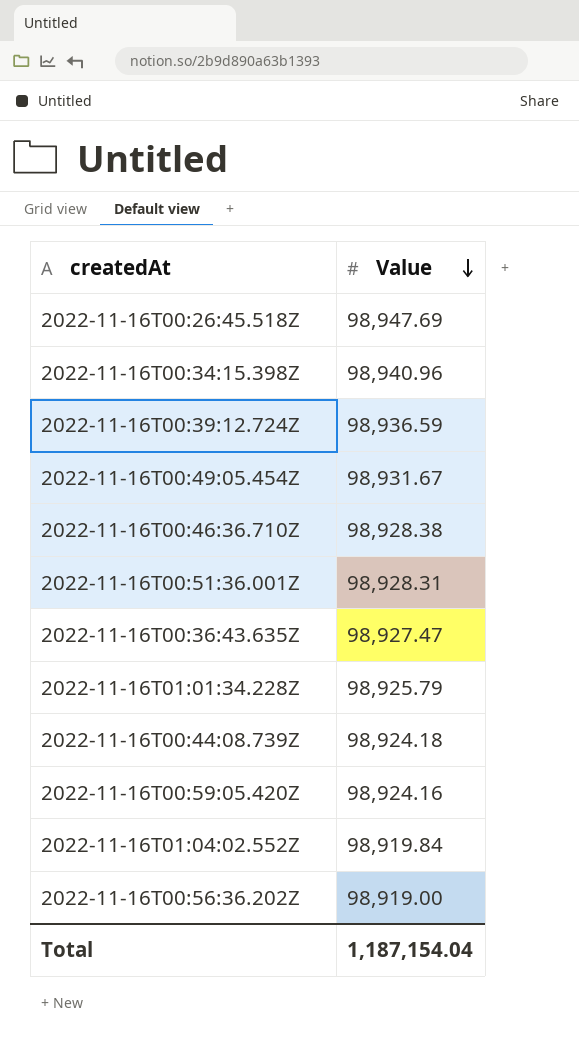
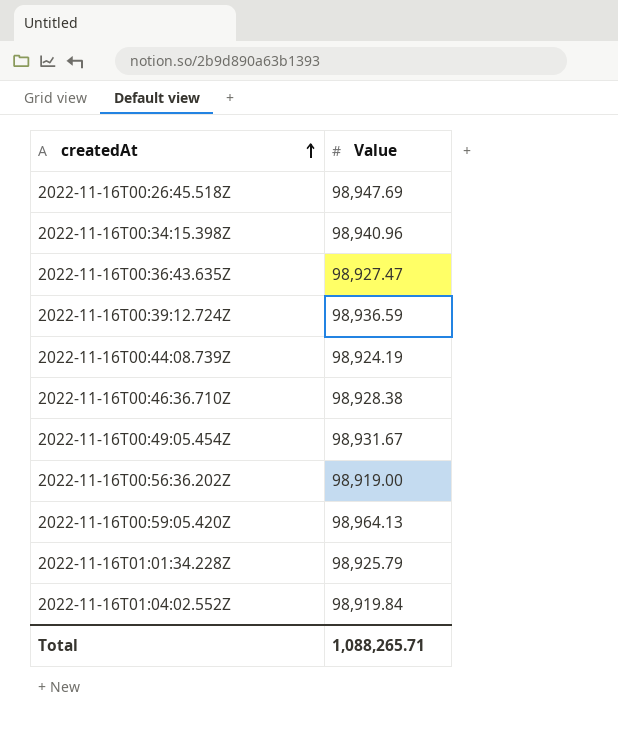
row order: Value descending -> createdAt ascending
row 2022-11-16T00:51:36.001Z: 98,928.31 -> none
2022-11-16T00:44:08.739Z | Value: 98,924.18 -> 98,924.19
2022-11-16T00:59:05.420Z | Value: 98,924.16 -> 98,964.13
Total | Value: 1,187,154.04 -> 1,088,265.71

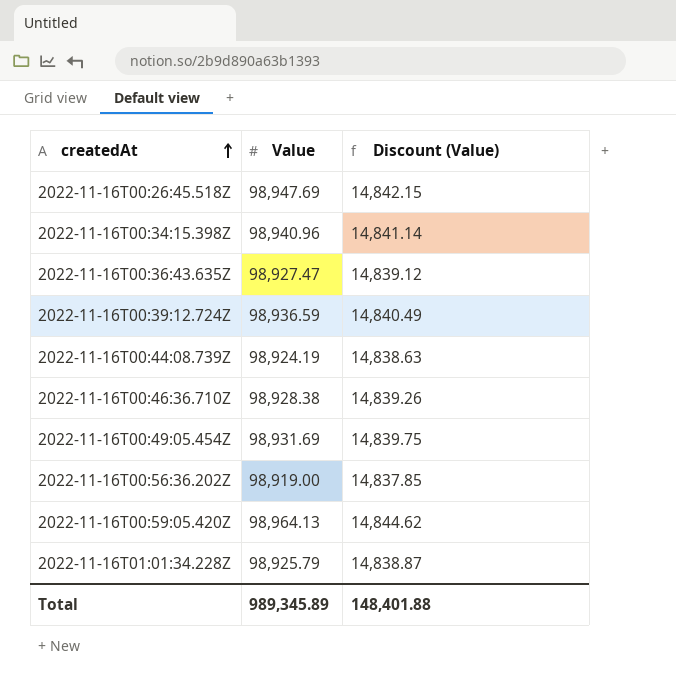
column Discount (Value) | formula: none -> [Value] * 0.15
row 2022-11-16T01:04:02.552Z: 98,919.84 -> none
2022-11-16T00:49:05.454Z | Value: 98,931.67 -> 98,931.69
Total | Value: 1,088,265.71 -> 989,345.89

